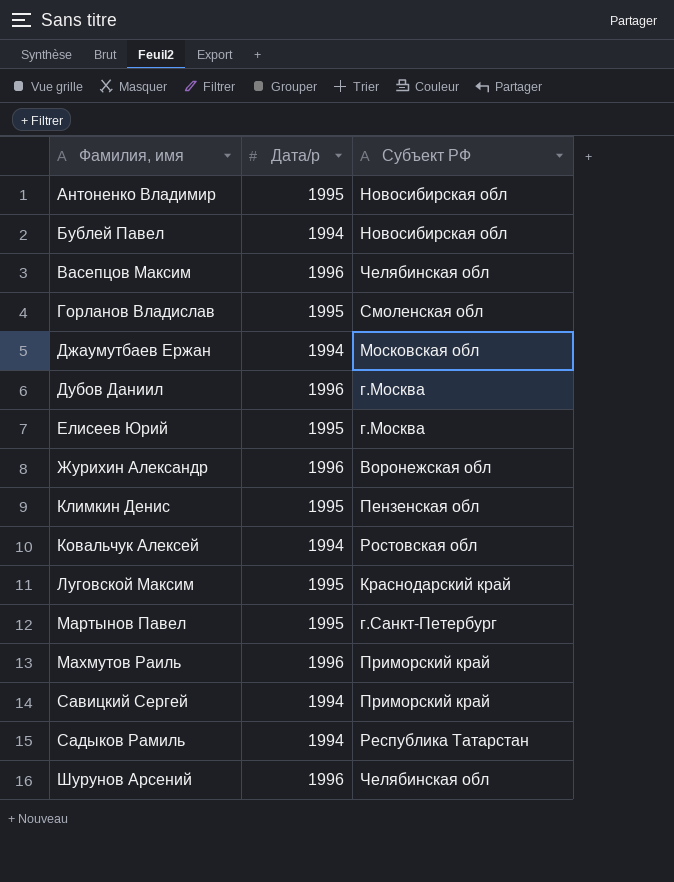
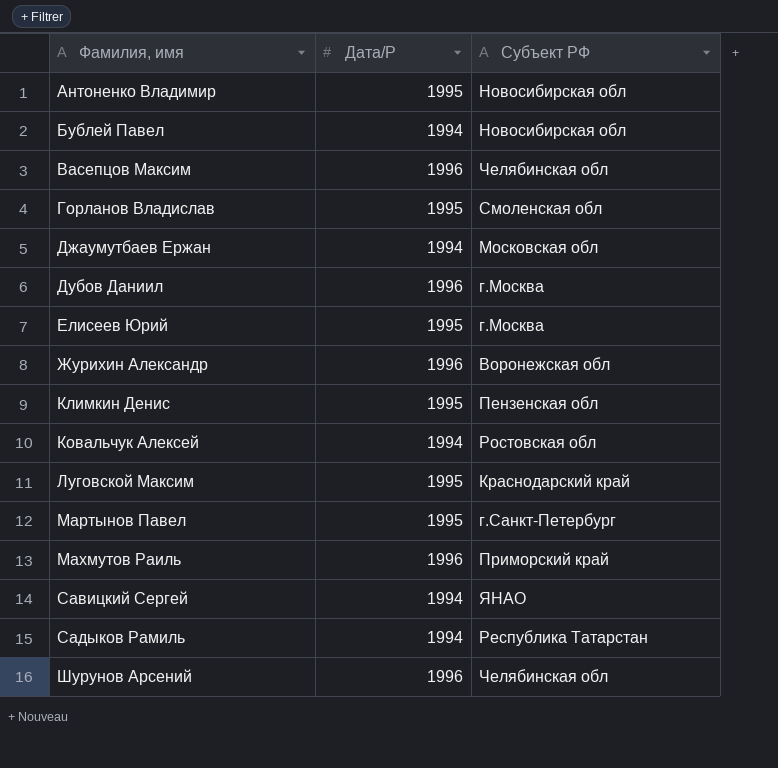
column name: Дата/р -> Дата/Р
Савицкий Сергей | Субъект РФ: Приморский край -> ЯНАО

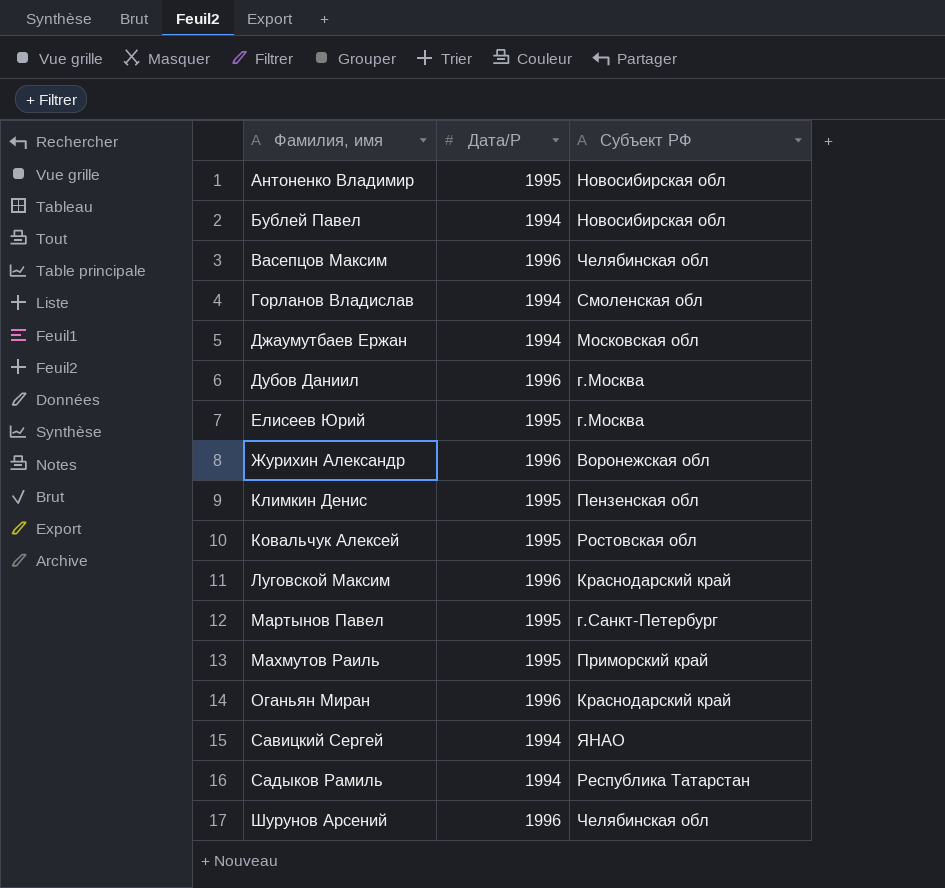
Горланов Владислав | Дата/Р: 1995 -> 1994
Ковальчук Алексей | Дата/Р: 1994 -> 1995
Луговской Максим | Дата/Р: 1995 -> 1996
Махмутов Раиль | Дата/Р: 1996 -> 1995
row Оганьян Миран: none -> 1996 | Краснодарский край

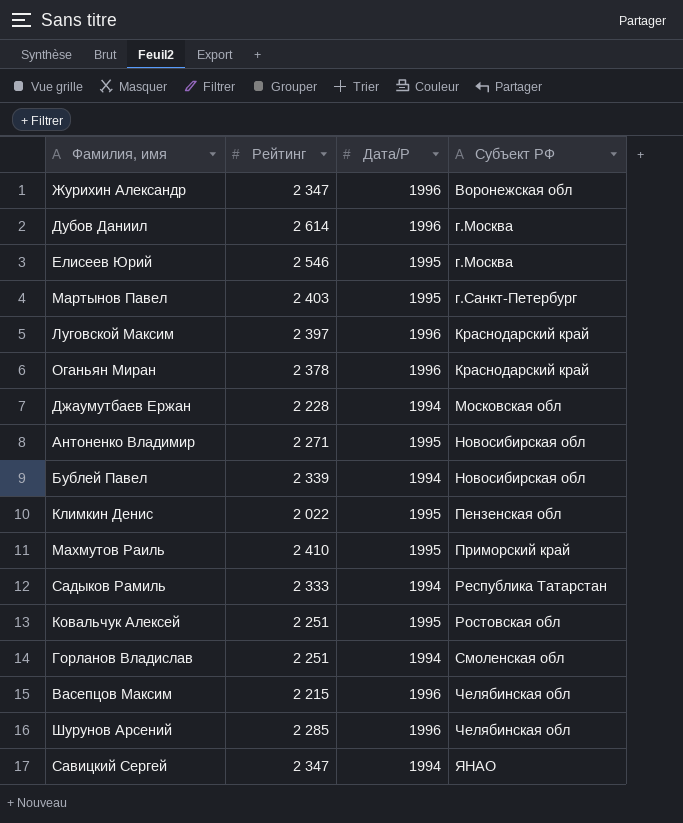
row order: Фамилия, имя ascending -> Субъект РФ ascending
column Рейтинг | position: none -> 2

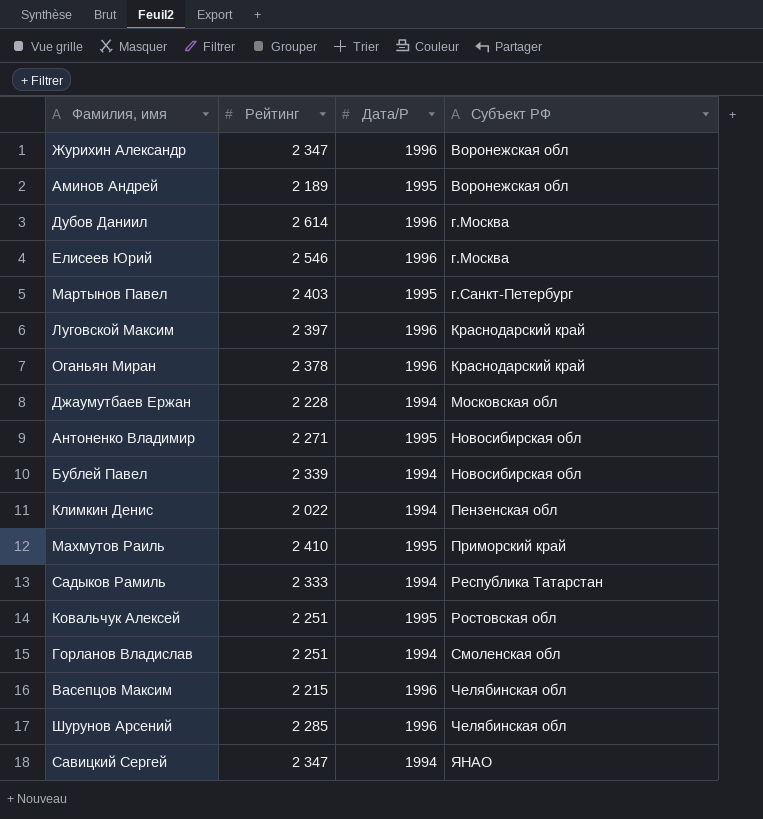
row Аминов Андрей: none -> 2 189 | 1995 | Воронежская обл
Елисеев Юрий | Дата/Р: 1995 -> 1996
Климкин Денис | Дата/Р: 1995 -> 1994

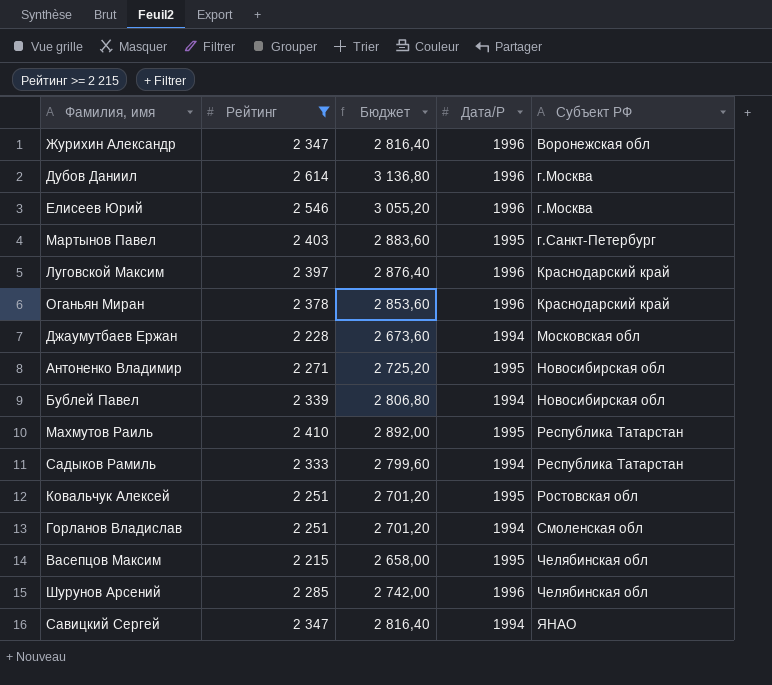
filter: none -> Рейтинг >= 2 215
column Бюджет | formula: none -> [Рейтинг] * 1,2
Махмутов Раиль | Субъект РФ: Приморский край -> Республика Татарстан
Васепцов Максим | Дата/Р: 1996 -> 1995

